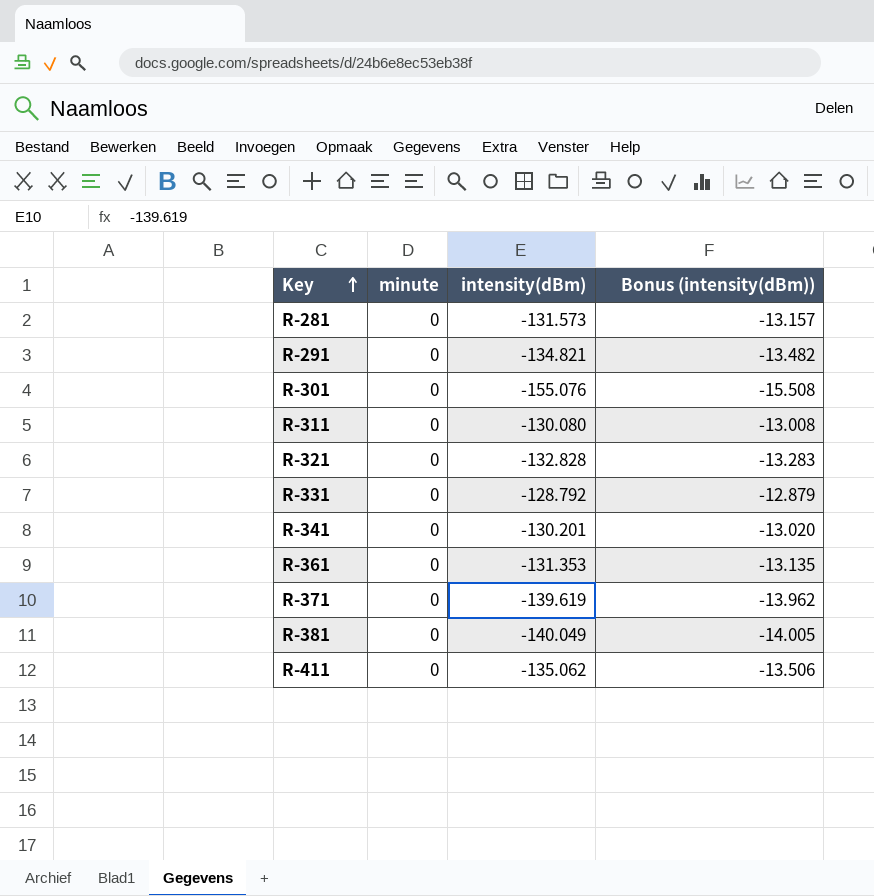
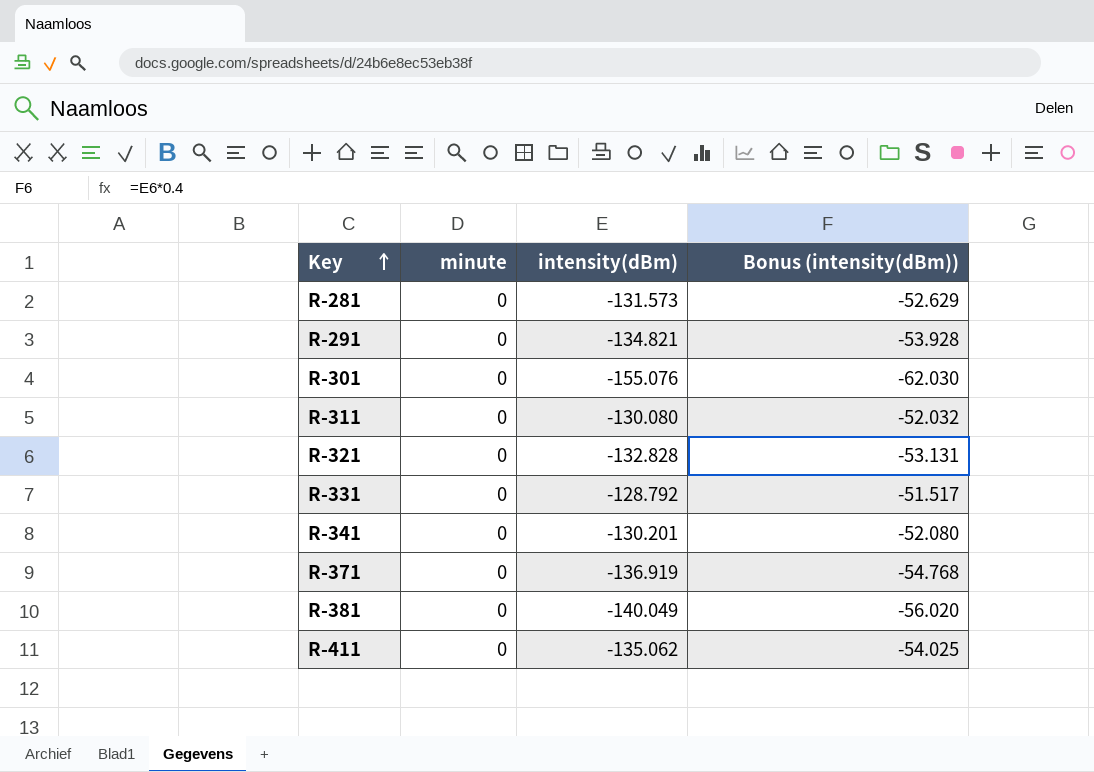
column Bonus (intensity(dBm)) | formula: [intensity(dBm)] * 0.1 -> [intensity(dBm)] * 0.4
row R-361: 0 | -131.353 | -13.135 -> none
R-371 | intensity(dBm): -139.619 -> -136.919

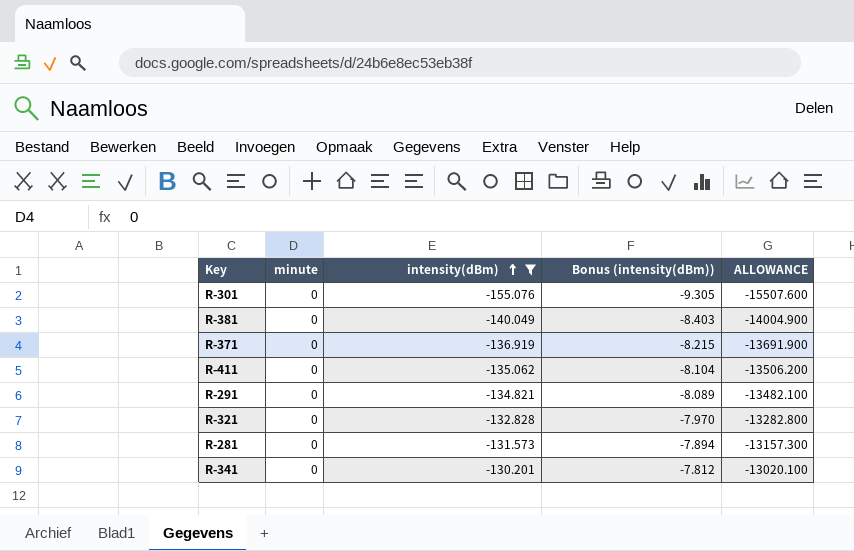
filter: none -> intensity(dBm) <= -130.201
row order: Key ascending -> intensity(dBm) ascending
column Bonus (intensity(dBm)) | formula: [intensity(dBm)] * 0.4 -> [intensity(dBm)] * 0.06
column ALLOWANCE | formula: none -> [intensity(dBm)] * 100

